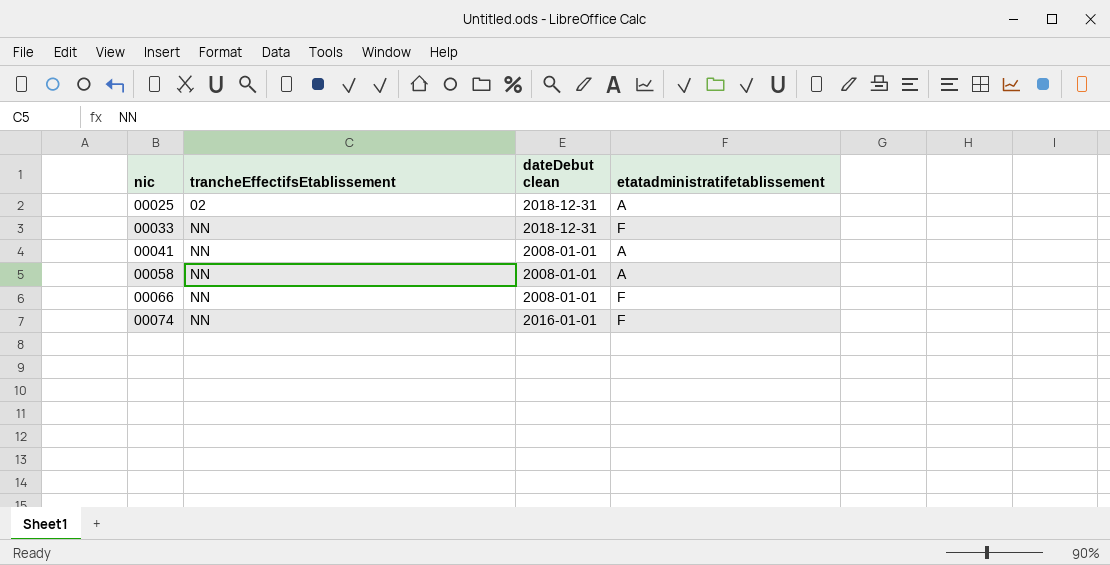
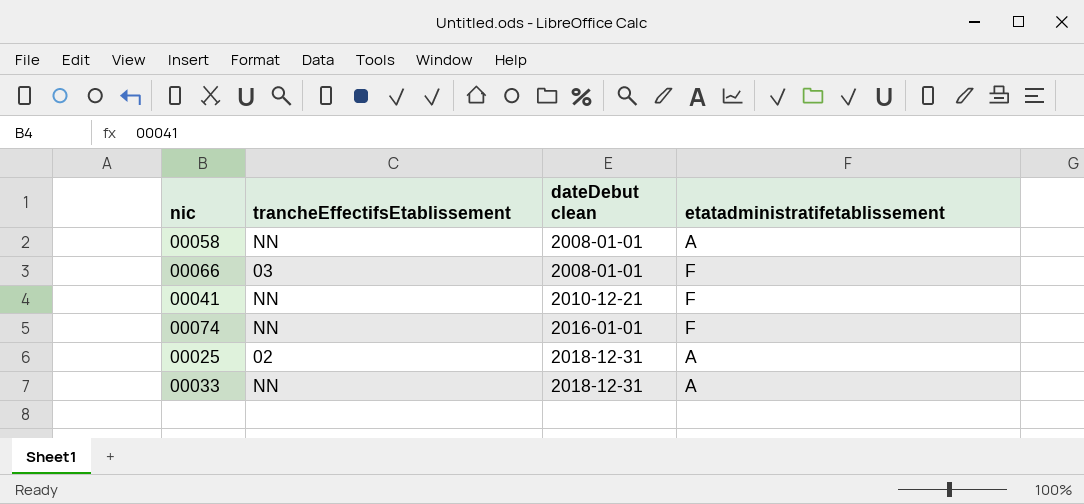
row order: nic ascending -> dateDebut clean ascending
00066 | trancheEffectifsEtablissement: NN -> 03
00041 | dateDebut clean: 2008-01-01 -> 2010-12-21
00041 | etatadministratifetablissement: A -> F
00033 | etatadministratifetablissement: F -> A

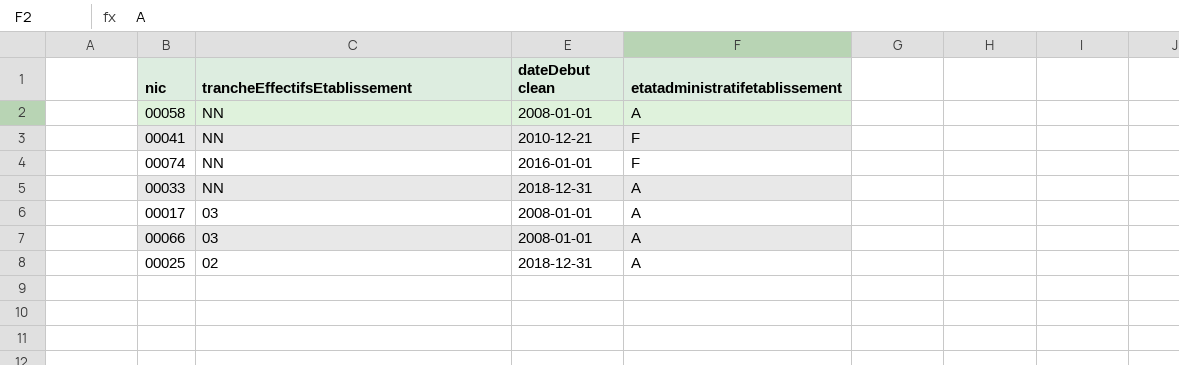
row order: dateDebut clean ascending -> trancheEffectifsEtablissement descending
row 00017: none -> 03 | 2008-01-01 | A
00066 | etatadministratifetablissement: F -> A

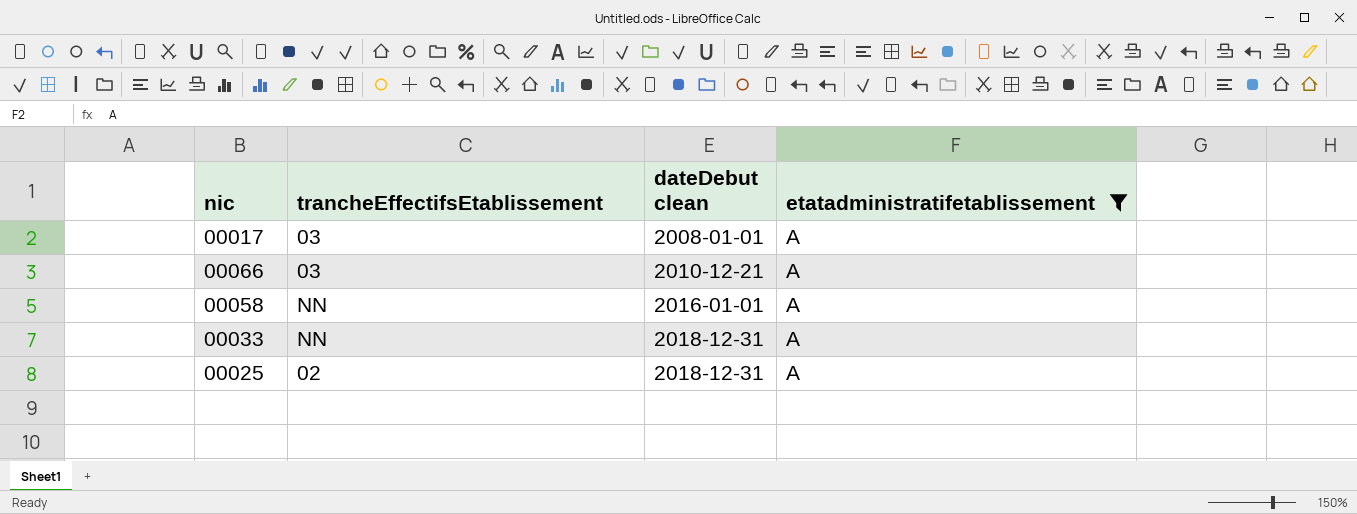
filter: none -> etatadministratifetablissement = A
row order: trancheEffectifsEtablissement descending -> dateDebut clean ascending
00066 | dateDebut clean: 2008-01-01 -> 2010-12-21
00058 | dateDebut clean: 2008-01-01 -> 2016-01-01

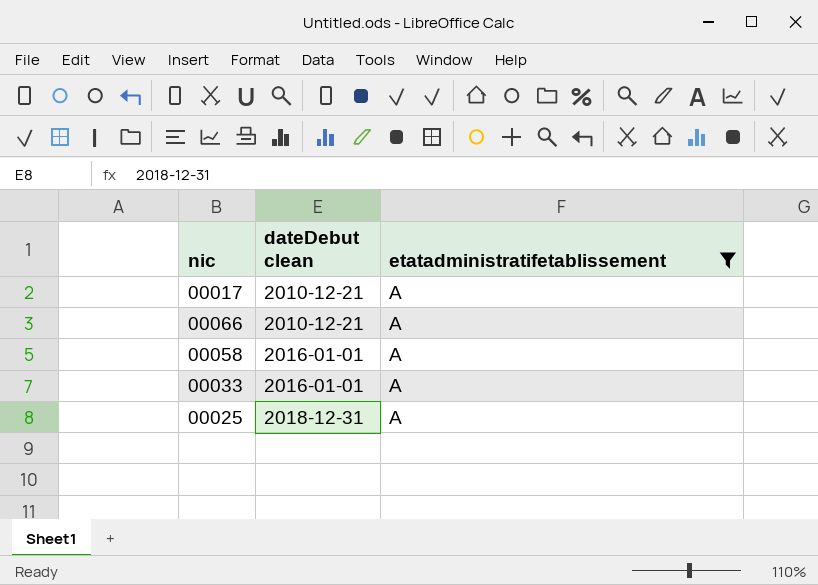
column trancheEffectifsEtablissement | position: 2 -> none
00017 | dateDebut clean: 2008-01-01 -> 2010-12-21
00033 | dateDebut clean: 2018-12-31 -> 2016-01-01

